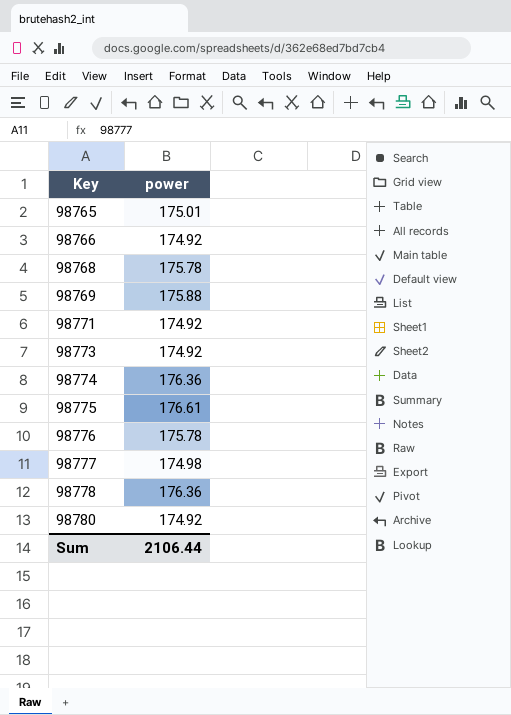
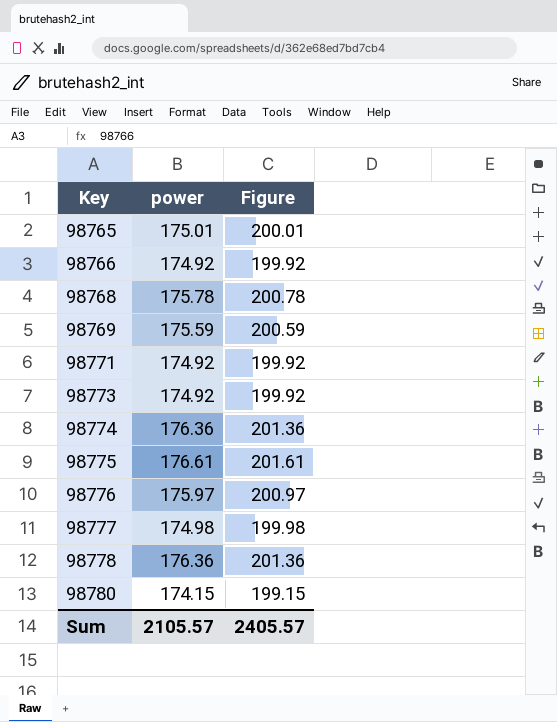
column Figure | formula: none -> [power] + 25
98769 | power: 175.88 -> 175.59
98776 | power: 175.78 -> 175.97
98780 | power: 174.92 -> 174.15
Sum | power: 2106.44 -> 2105.57

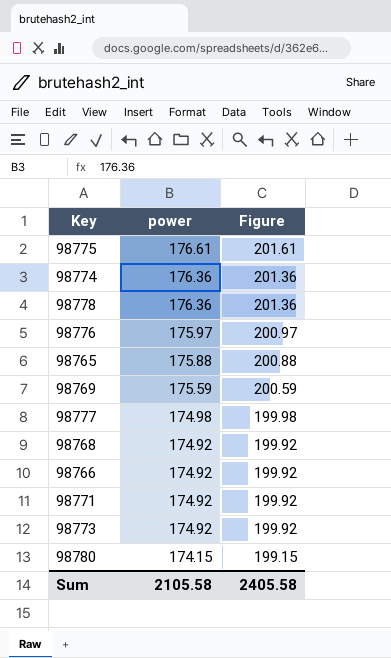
row order: Key ascending -> power descending
98765 | power: 175.01 -> 175.88
98765 | Figure: 200.01 -> 200.88
98768 | power: 175.78 -> 174.92
98768 | Figure: 200.78 -> 199.92
Sum | power: 2105.57 -> 2105.58
Sum | Figure: 2405.57 -> 2405.58

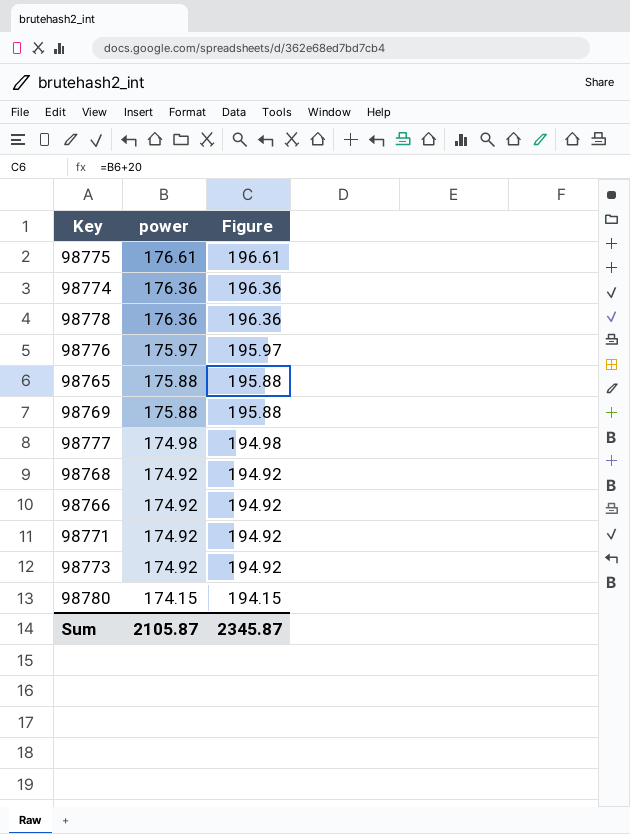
column Figure | formula: [power] + 25 -> [power] + 20
98769 | power: 175.59 -> 175.88
Sum | power: 2105.58 -> 2105.87
Sum | Figure: 2405.58 -> 2345.87

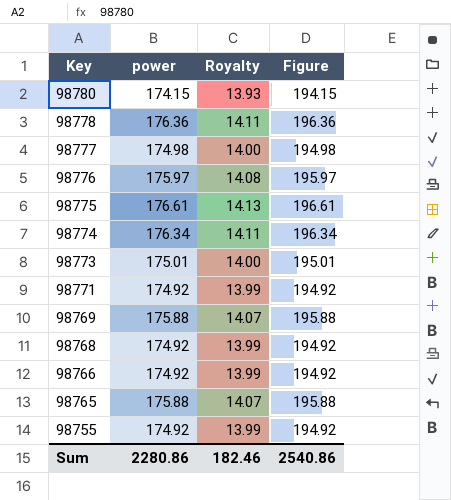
row order: power descending -> Key descending
column Royalty | formula: none -> [power] * 0.08
98774 | power: 176.36 -> 176.34
98774 | Figure: 196.36 -> 196.34
98773 | power: 174.92 -> 175.01
98773 | Figure: 194.92 -> 195.01
row 98755: none -> 174.92 | 13.99 | 194.92
Sum | power: 2105.87 -> 2280.86
Sum | Figure: 2345.87 -> 2540.86

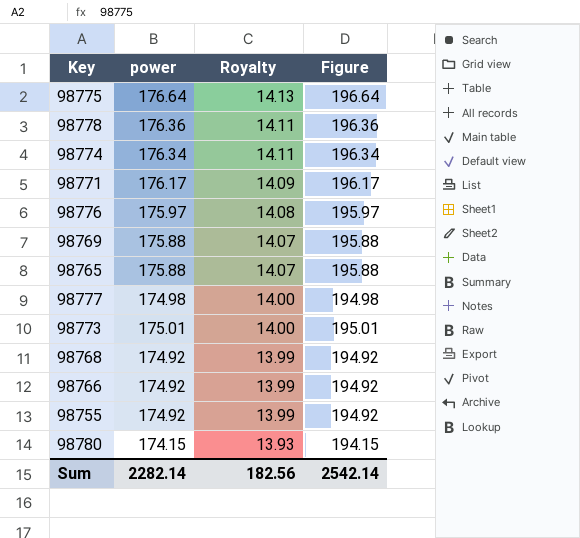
row order: Key descending -> Royalty descending
98775 | power: 176.61 -> 176.64
98775 | Figure: 196.61 -> 196.64
98771 | power: 174.92 -> 176.17
98771 | Royalty: 13.99 -> 14.09
98771 | Figure: 194.92 -> 196.17
Sum | power: 2280.86 -> 2282.14
Sum | Royalty: 182.46 -> 182.56
Sum | Figure: 2540.86 -> 2542.14

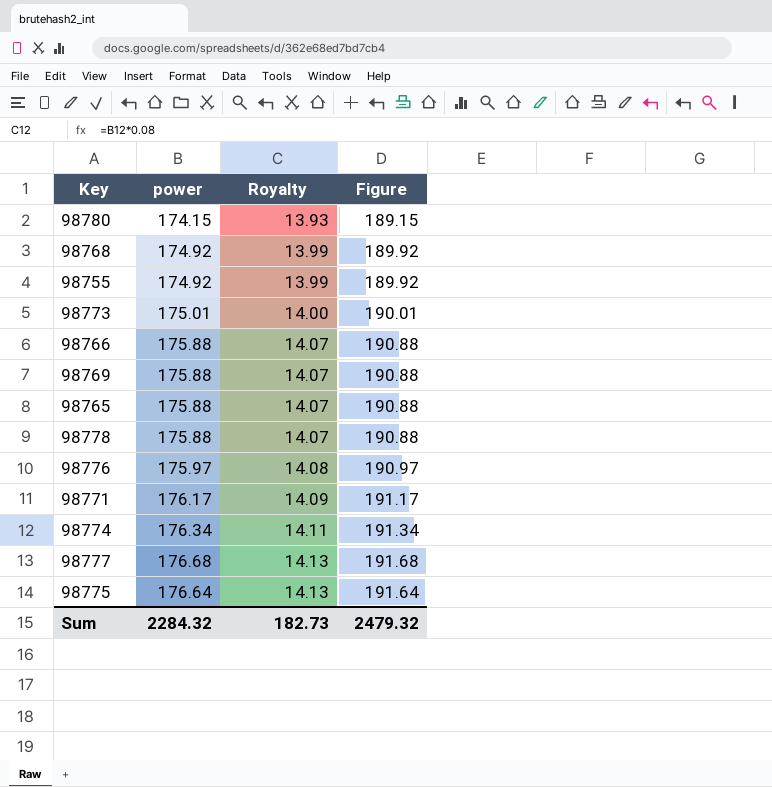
row order: Royalty descending -> Royalty ascending
column Figure | formula: [power] + 20 -> [power] + 15
98766 | power: 174.92 -> 175.88
98766 | Royalty: 13.99 -> 14.07
98778 | power: 176.36 -> 175.88
98778 | Royalty: 14.11 -> 14.07
98777 | power: 174.98 -> 176.68
98777 | Royalty: 14.00 -> 14.13
Sum | power: 2282.14 -> 2284.32
Sum | Royalty: 182.56 -> 182.73
Sum | Figure: 2542.14 -> 2479.32

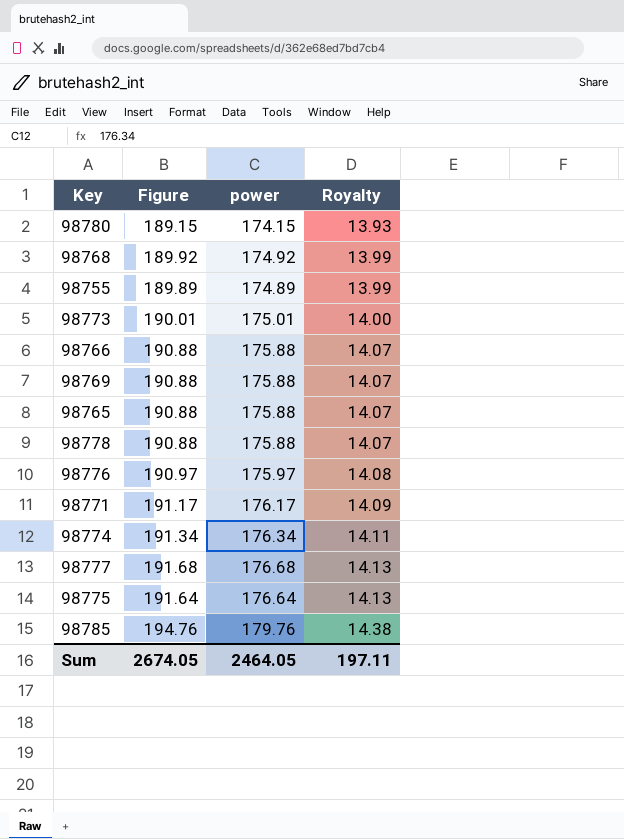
column Figure | position: 4 -> 2
98755 | Figure: 189.92 -> 189.89
98755 | power: 174.92 -> 174.89
row 98785: none -> 194.76 | 179.76 | 14.38
Sum | Figure: 2479.32 -> 2674.05
Sum | power: 2284.32 -> 2464.05
Sum | Royalty: 182.73 -> 197.11

